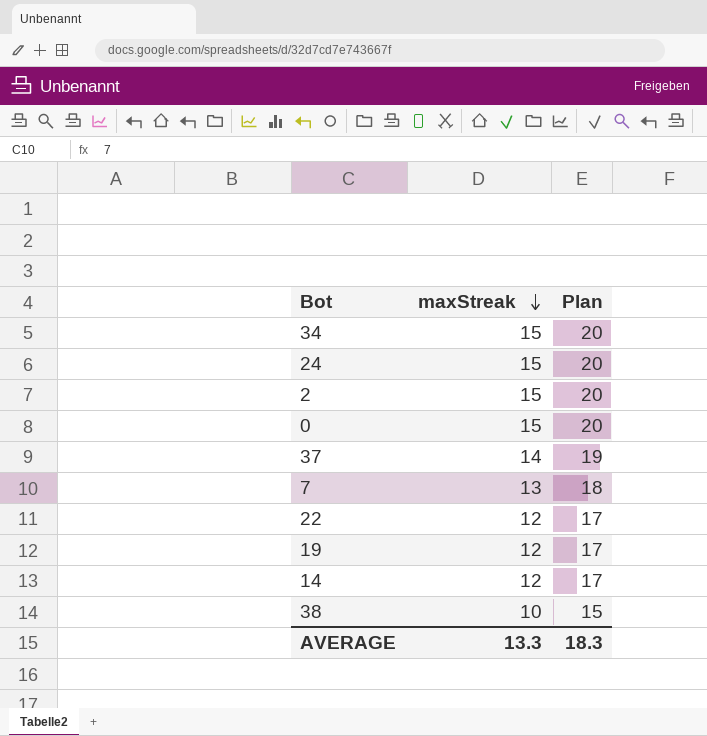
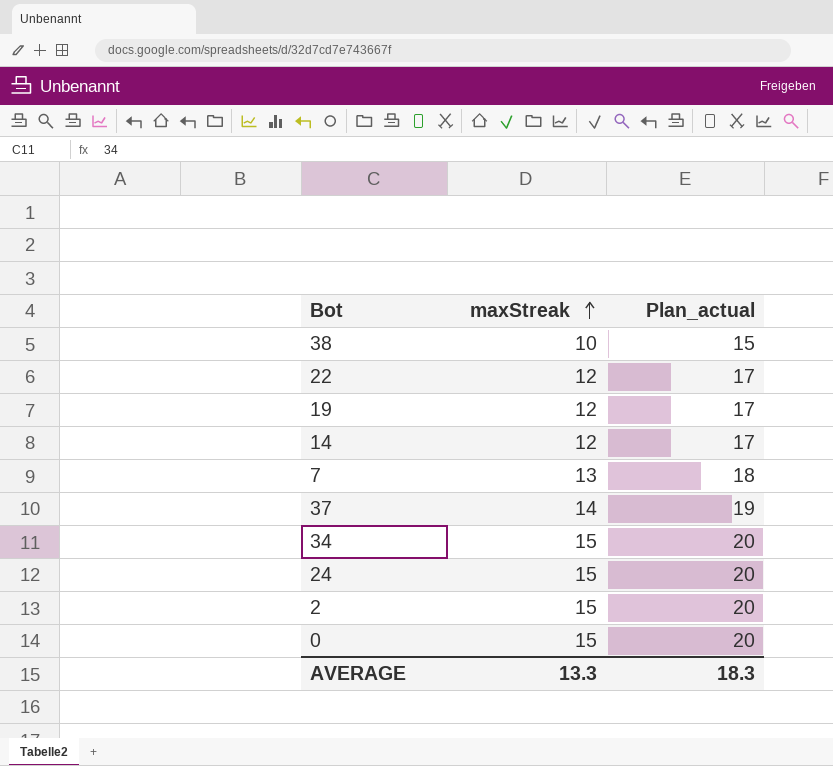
row order: maxStreak descending -> maxStreak ascending
column name: Plan -> Plan_actual

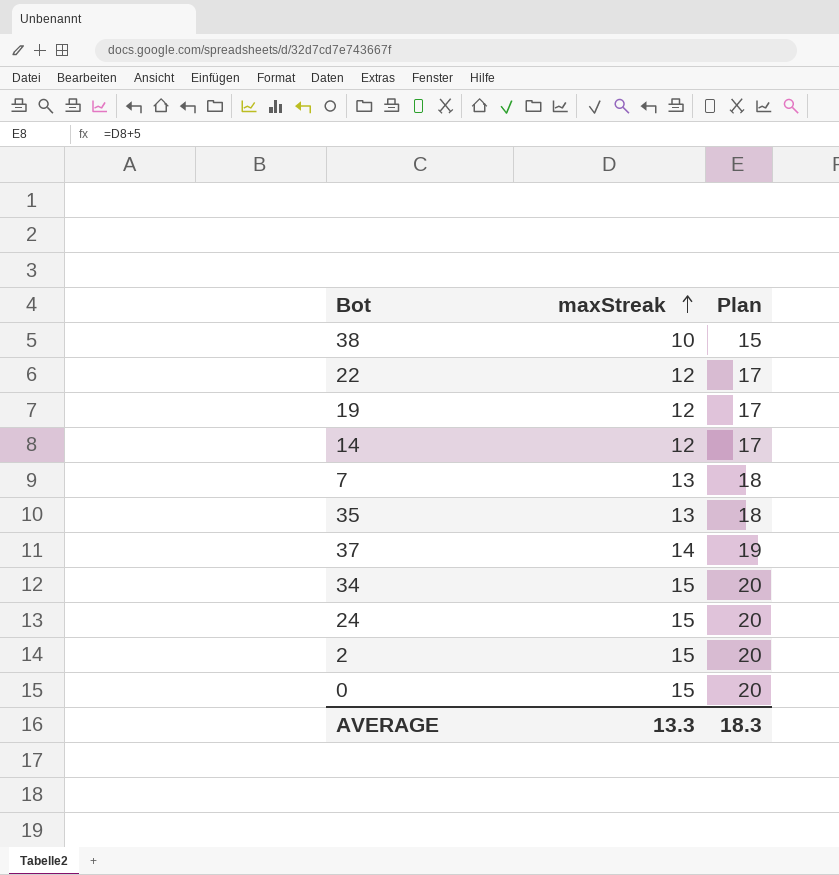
column name: Plan_actual -> Plan
row 35: none -> 13 | 18

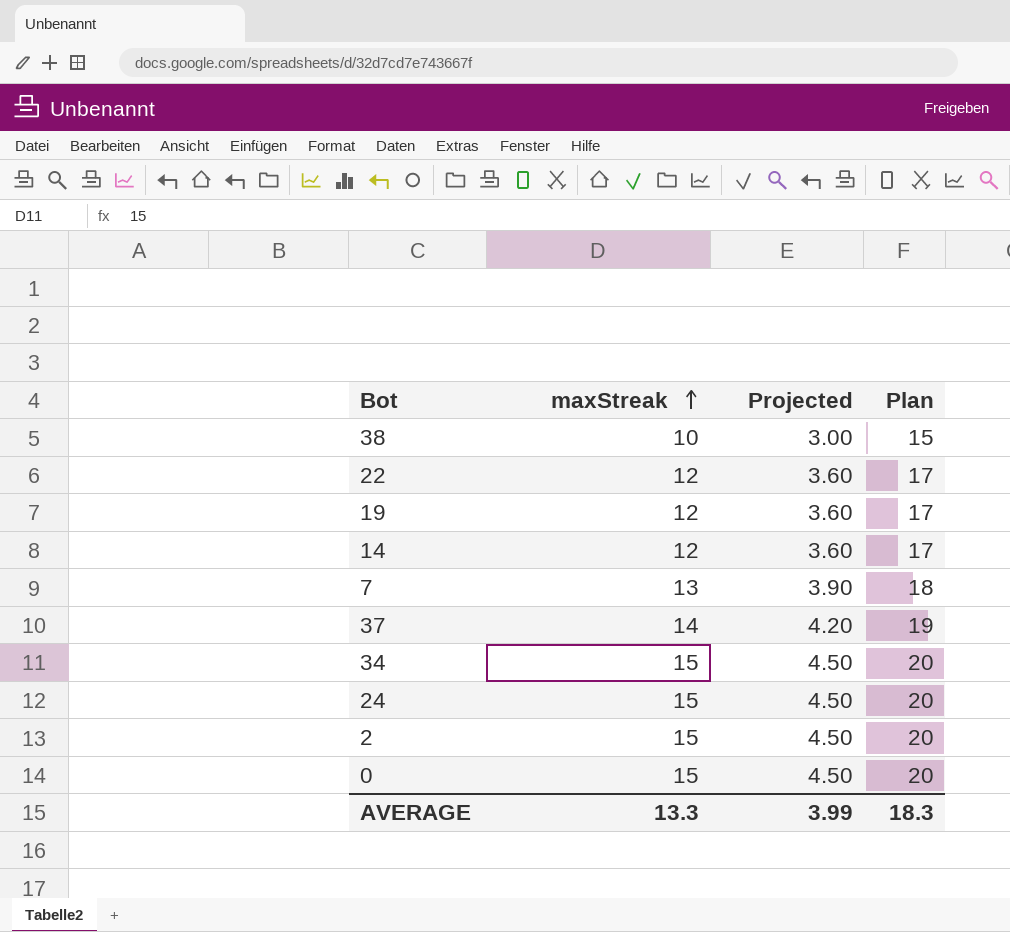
column Projected | formula: none -> [maxStreak] * 0.3
row 35: 13 | 18 -> none

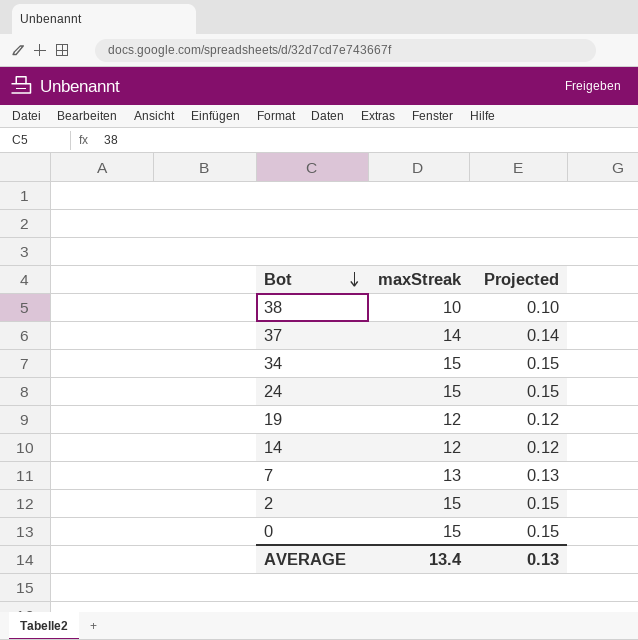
row order: maxStreak ascending -> Bot descending
column Plan | formula: [maxStreak] + 5 -> none
column Projected | formula: [maxStreak] * 0.3 -> [maxStreak] * 0.01
row 22: 12 | 3.60 | 17 -> none
AVERAGE | maxStreak: 13.3 -> 13.4
AVERAGE | Projected: 3.99 -> 0.13

